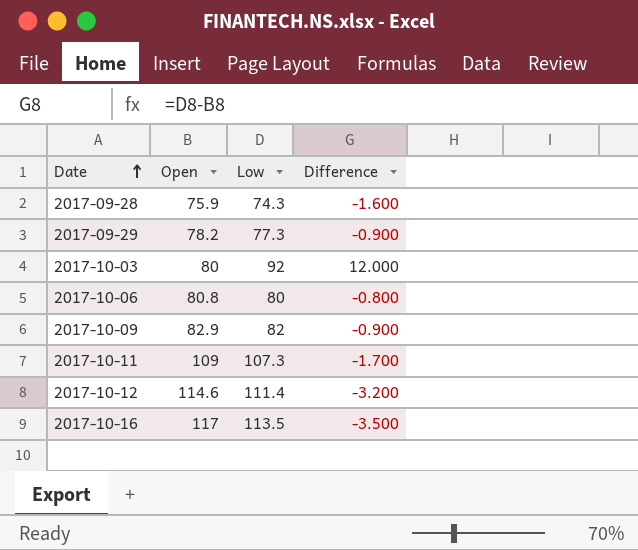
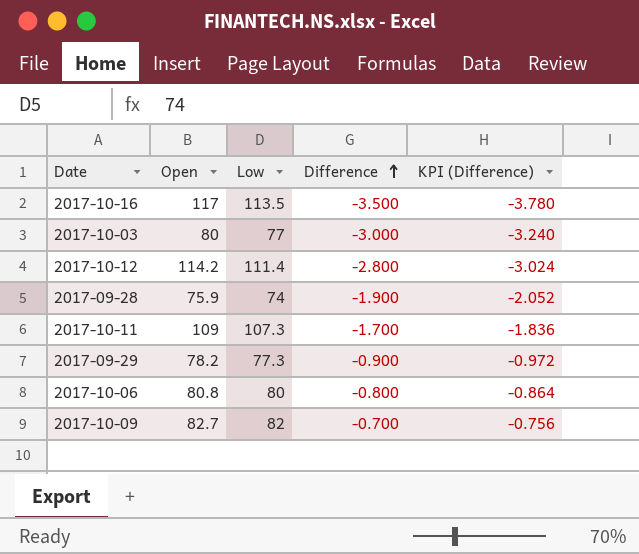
row order: Date ascending -> Difference ascending
column KPI (Difference) | formula: none -> [Difference] * 1.08
2017-10-03 | Low: 92 -> 77
2017-10-03 | Difference: 12.000 -> -3.000
2017-10-12 | Open: 114.6 -> 114.2
2017-10-12 | Difference: -3.200 -> -2.800
2017-09-28 | Low: 74.3 -> 74
2017-09-28 | Difference: -1.600 -> -1.900
2017-10-09 | Open: 82.9 -> 82.7
2017-10-09 | Difference: -0.900 -> -0.700

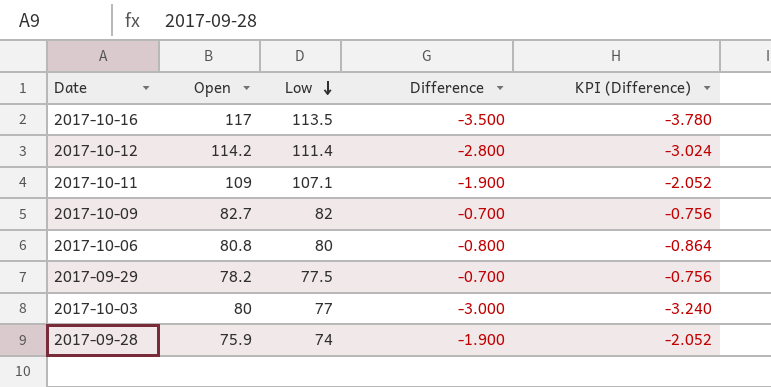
row order: Difference ascending -> Low descending
2017-10-11 | Low: 107.3 -> 107.1
2017-10-11 | Difference: -1.700 -> -1.900
2017-10-11 | KPI (Difference): -1.836 -> -2.052
2017-09-29 | Low: 77.3 -> 77.5
2017-09-29 | Difference: -0.900 -> -0.700
2017-09-29 | KPI (Difference): -0.972 -> -0.756

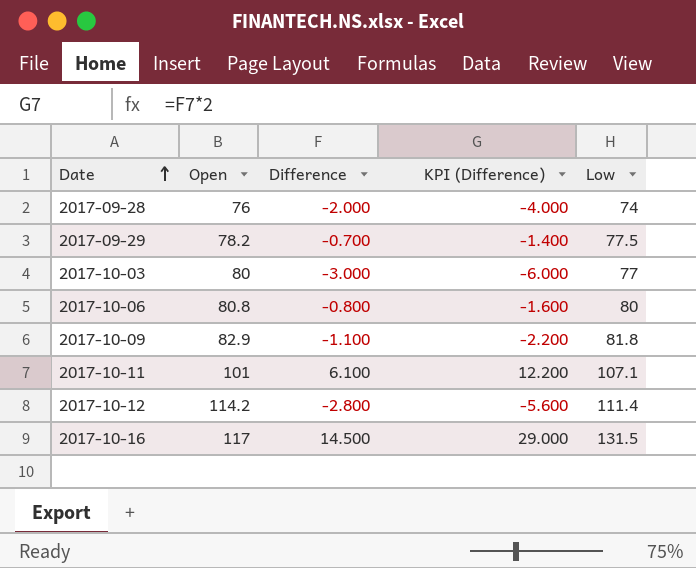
row order: Low descending -> Date ascending
column KPI (Difference) | formula: [Difference] * 1.08 -> [Difference] * 2
column Low | position: 3 -> 5
2017-09-28 | Open: 75.9 -> 76
2017-09-28 | Difference: -1.900 -> -2.000
2017-10-09 | Open: 82.7 -> 82.9
2017-10-09 | Difference: -0.700 -> -1.100
2017-10-09 | Low: 82 -> 81.8
2017-10-11 | Open: 109 -> 101
2017-10-11 | Difference: -1.900 -> 6.100
2017-10-16 | Difference: -3.500 -> 14.500
2017-10-16 | Low: 113.5 -> 131.5

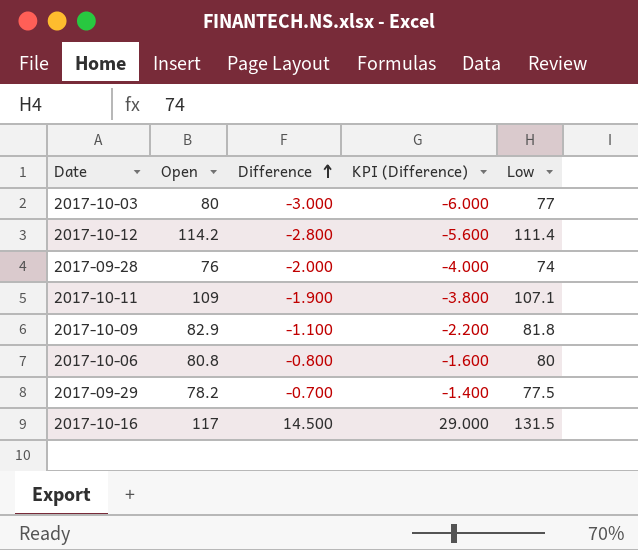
row order: Date ascending -> Difference ascending
2017-10-11 | Open: 101 -> 109
2017-10-11 | Difference: 6.100 -> -1.900
2017-10-11 | KPI (Difference): 12.200 -> -3.800

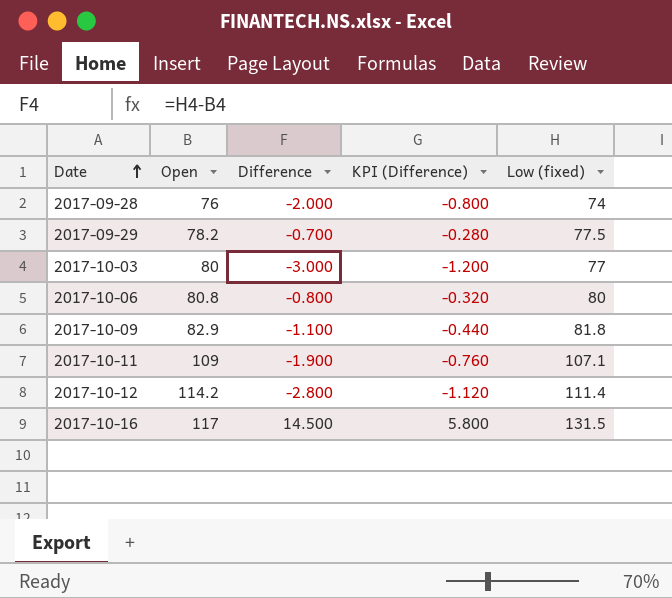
row order: Difference ascending -> Date ascending
column KPI (Difference) | formula: [Difference] * 2 -> [Difference] * 0.4
column name: Low -> Low (fixed)

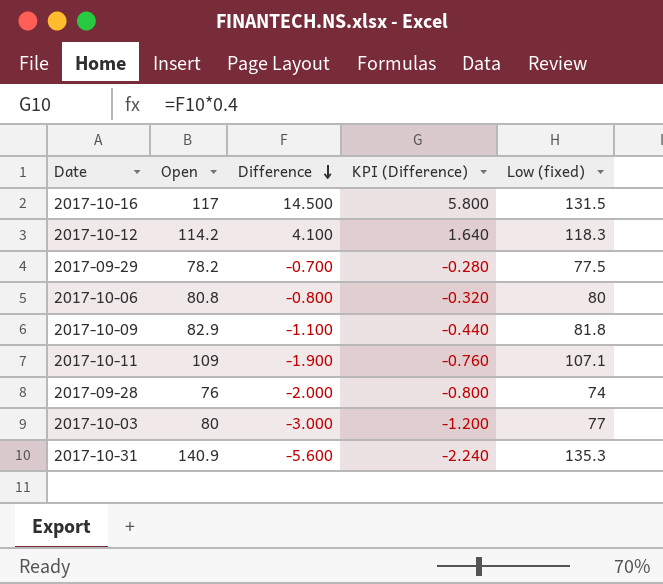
row order: Date ascending -> Difference descending
2017-10-12 | Difference: -2.800 -> 4.100
2017-10-12 | KPI (Difference): -1.120 -> 1.640
2017-10-12 | Low (fixed): 111.4 -> 118.3
row 2017-10-31: none -> 140.9 | -5.600 | -2.240 | 135.3

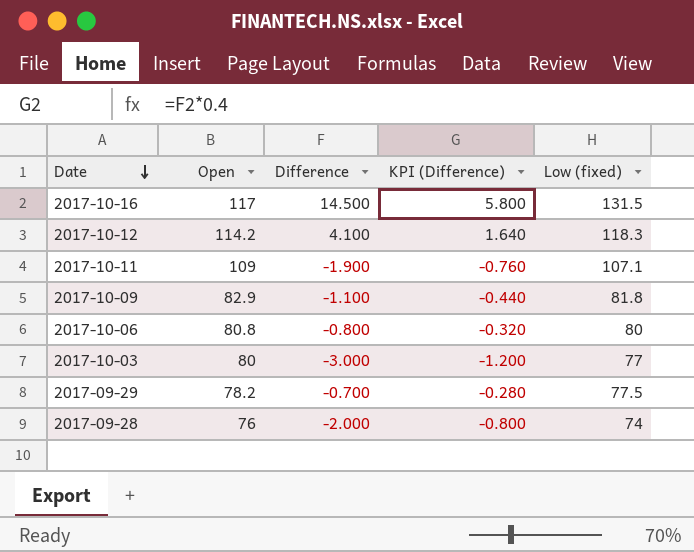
row order: Difference descending -> Date descending
row 2017-10-31: 140.9 | -5.600 | -2.240 | 135.3 -> none

